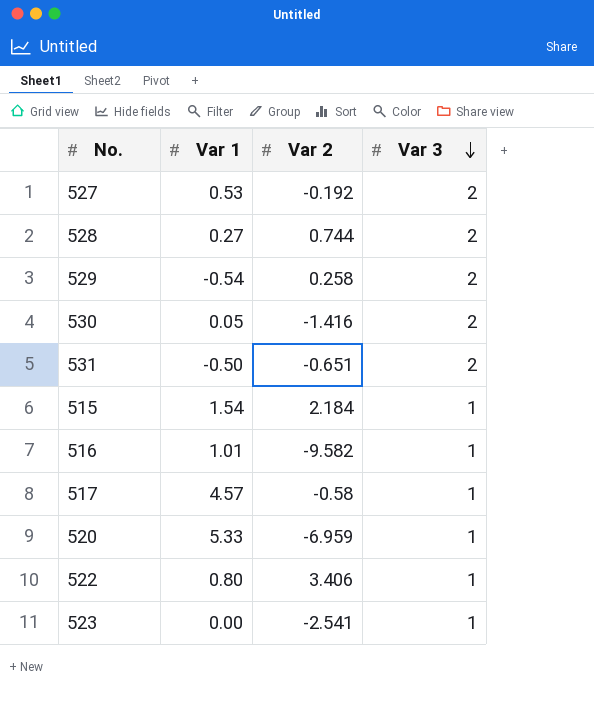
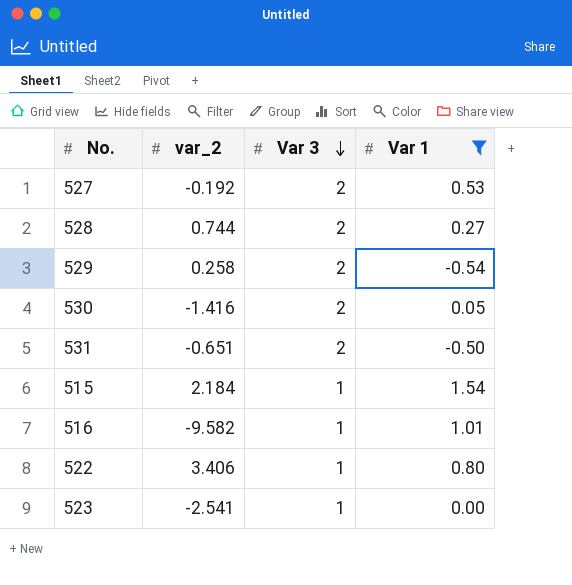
filter: none -> Var 1 <= 1.54
column name: Var 2 -> var_2
column Var 1 | position: 2 -> 4

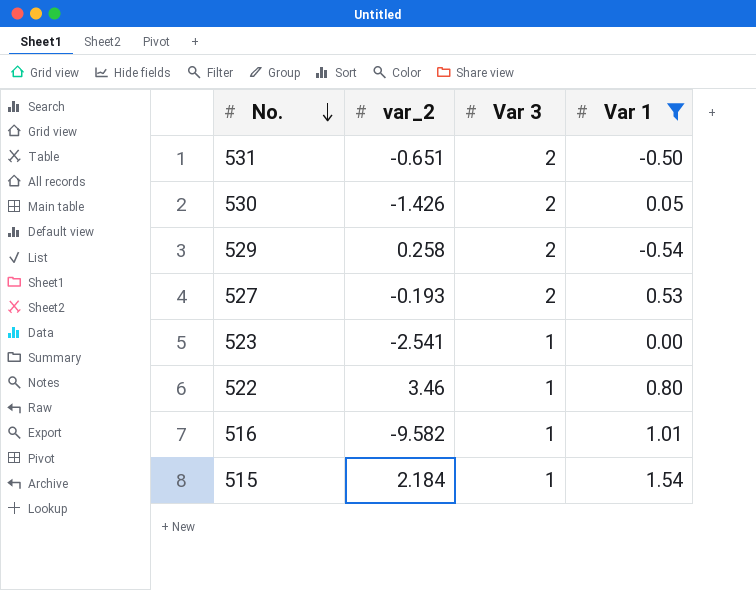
row order: Var 3 descending -> No. descending
row 528: 0.744 | 2 | 0.27 -> none
530 | var_2: -1.416 -> -1.426
527 | var_2: -0.192 -> -0.193
522 | var_2: 3.406 -> 3.46

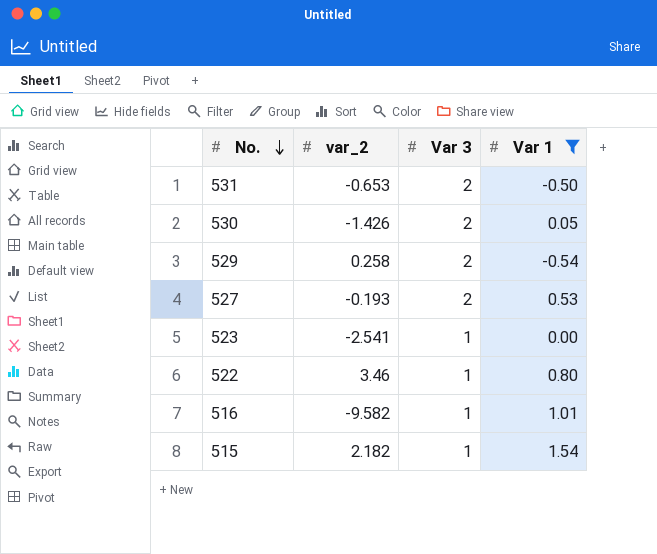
531 | var_2: -0.651 -> -0.653
515 | var_2: 2.184 -> 2.182

